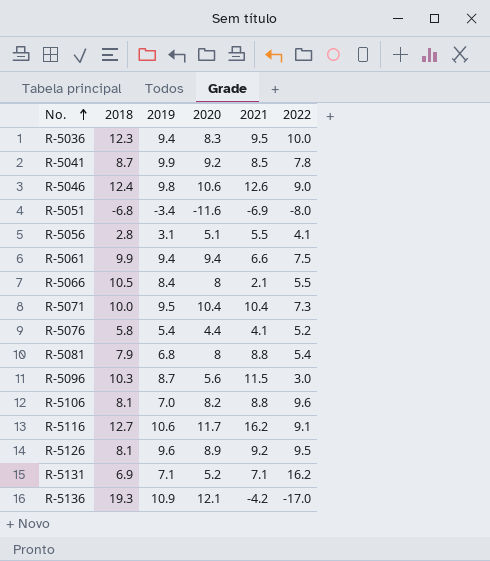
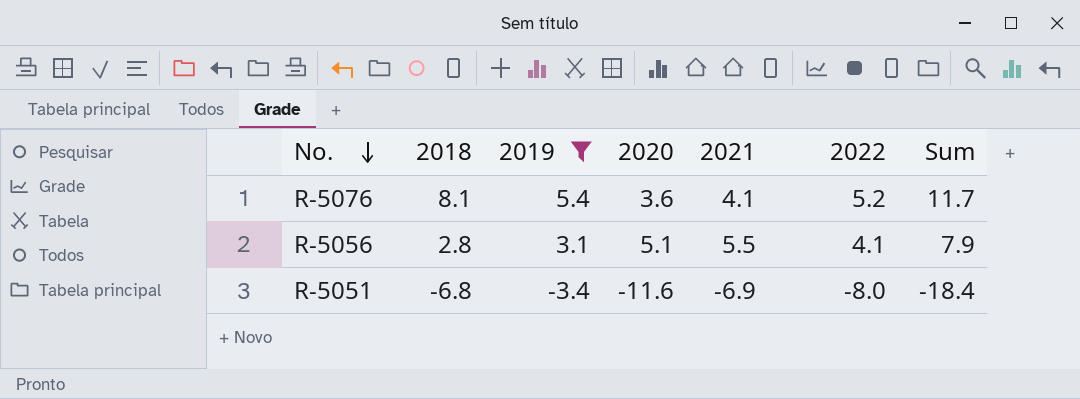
filter: none -> 2019 <= 5.4
row order: No. ascending -> No. descending
column Sum | formula: none -> [2018] + [2020]
R-5076 | 2018: 5.8 -> 8.1
R-5076 | 2020: 4.4 -> 3.6

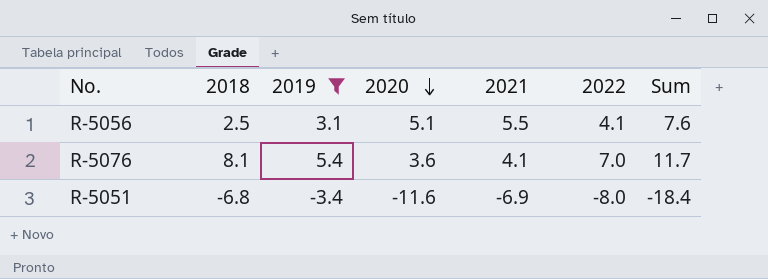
row order: No. descending -> 2020 descending
R-5056 | 2018: 2.8 -> 2.5
R-5056 | Sum: 7.9 -> 7.6
R-5076 | 2022: 5.2 -> 7.0

